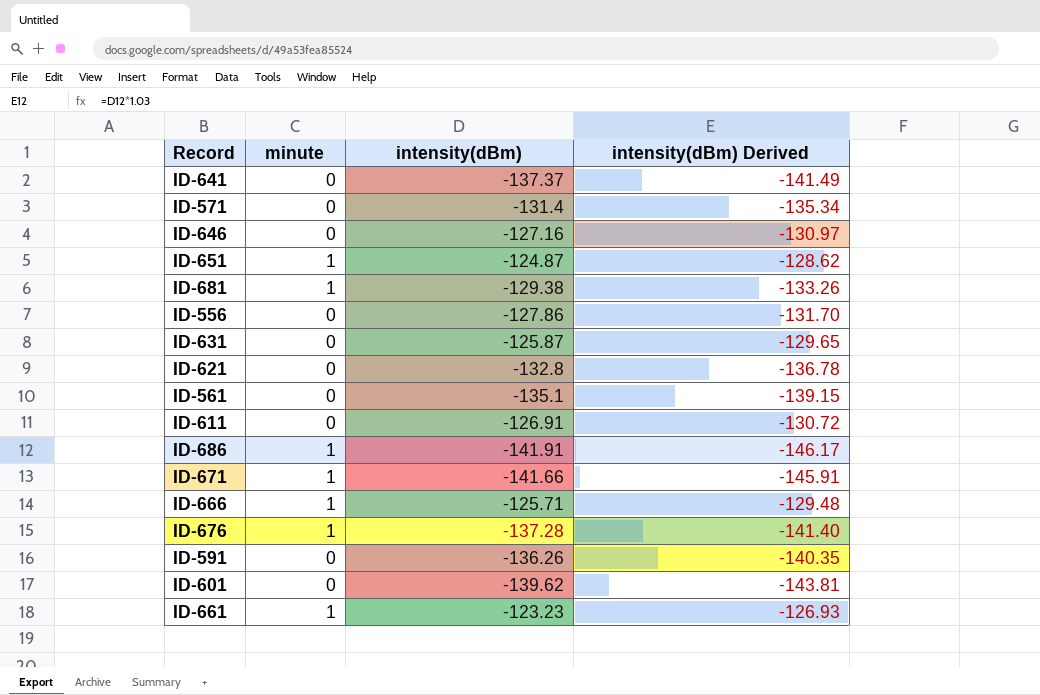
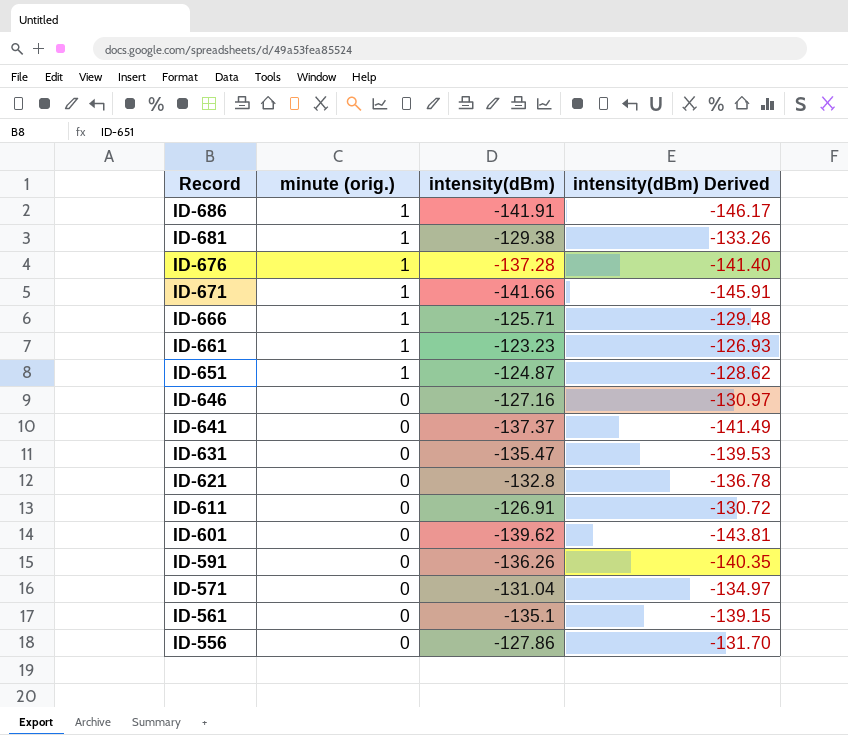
row order: none -> Record descending
column name: minute -> minute (orig.)
ID-631 | intensity(dBm): -125.87 -> -135.47
ID-631 | intensity(dBm) Derived: -129.65 -> -139.53
ID-571 | intensity(dBm): -131.4 -> -131.04
ID-571 | intensity(dBm) Derived: -135.34 -> -134.97

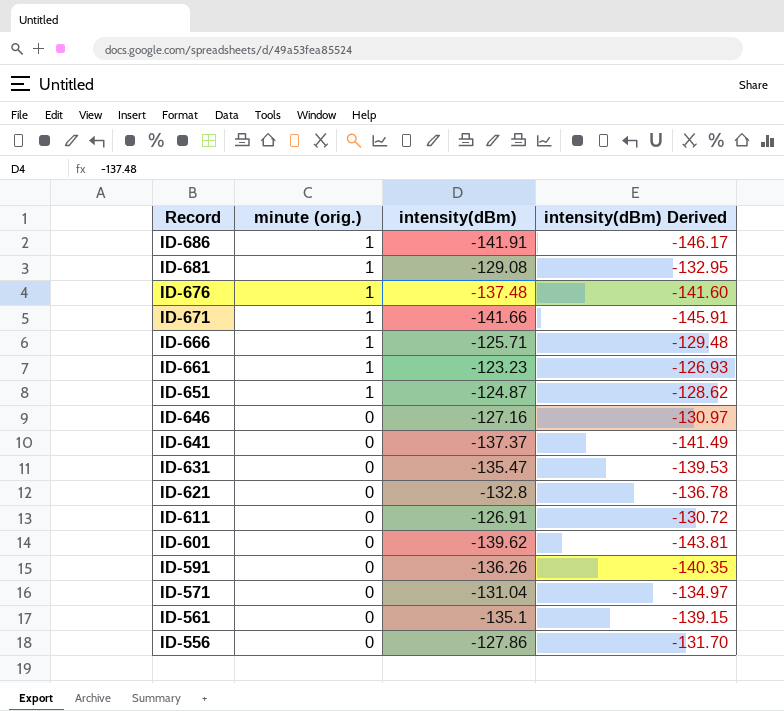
ID-681 | intensity(dBm): -129.38 -> -129.08
ID-681 | intensity(dBm) Derived: -133.26 -> -132.95
ID-676 | intensity(dBm): -137.28 -> -137.48
ID-676 | intensity(dBm) Derived: -141.40 -> -141.60

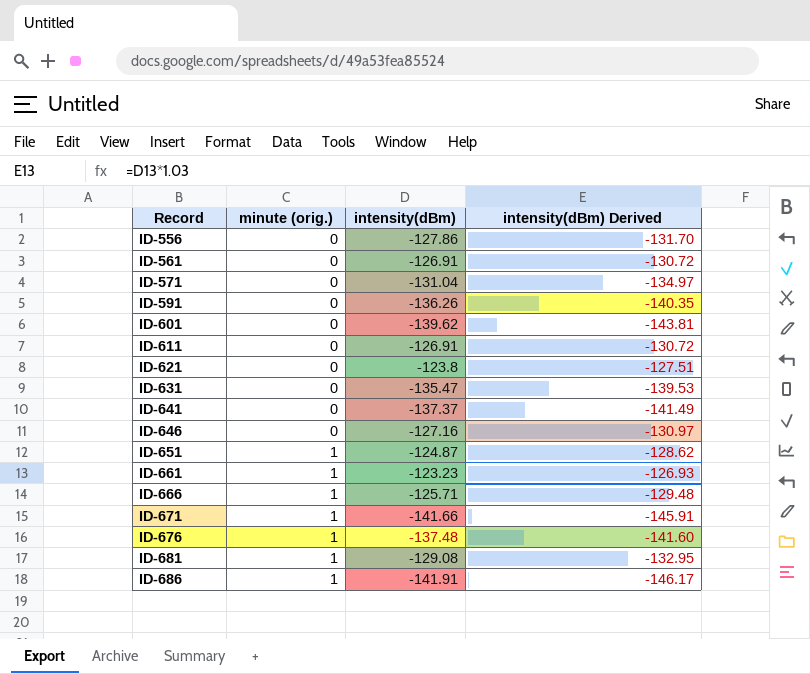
row order: Record descending -> Record ascending
ID-561 | intensity(dBm): -135.1 -> -126.91
ID-561 | intensity(dBm) Derived: -139.15 -> -130.72
ID-621 | intensity(dBm): -132.8 -> -123.8
ID-621 | intensity(dBm) Derived: -136.78 -> -127.51

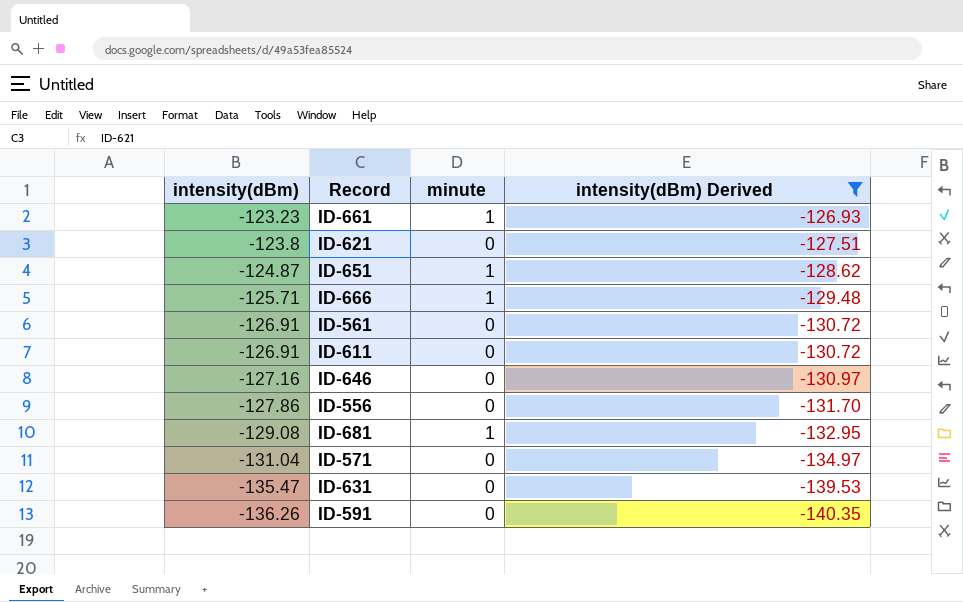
filter: none -> intensity(dBm) Derived >= -140.35
row order: Record ascending -> intensity(dBm) descending
column intensity(dBm) | position: 3 -> 1
column name: minute (orig.) -> minute

